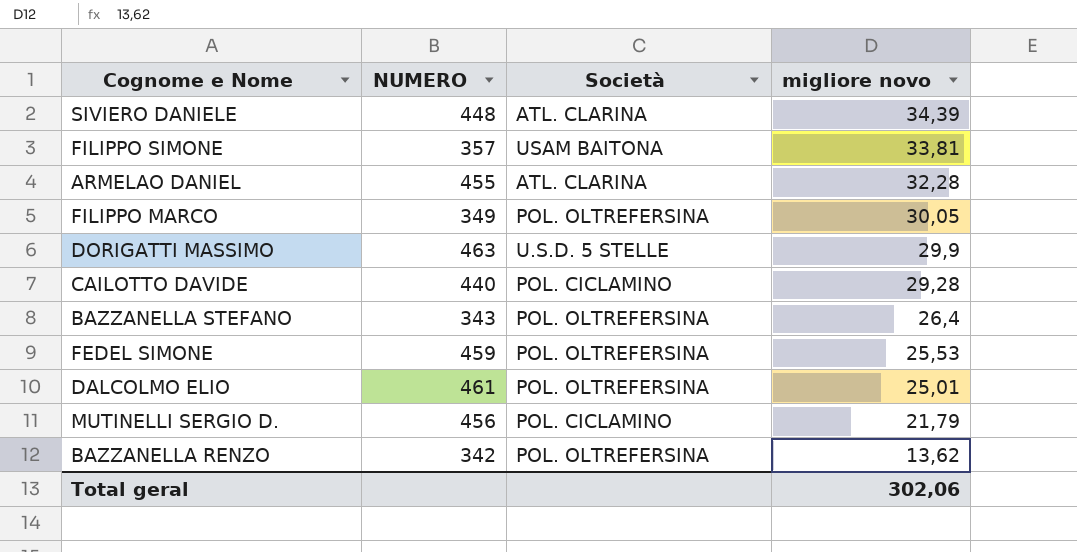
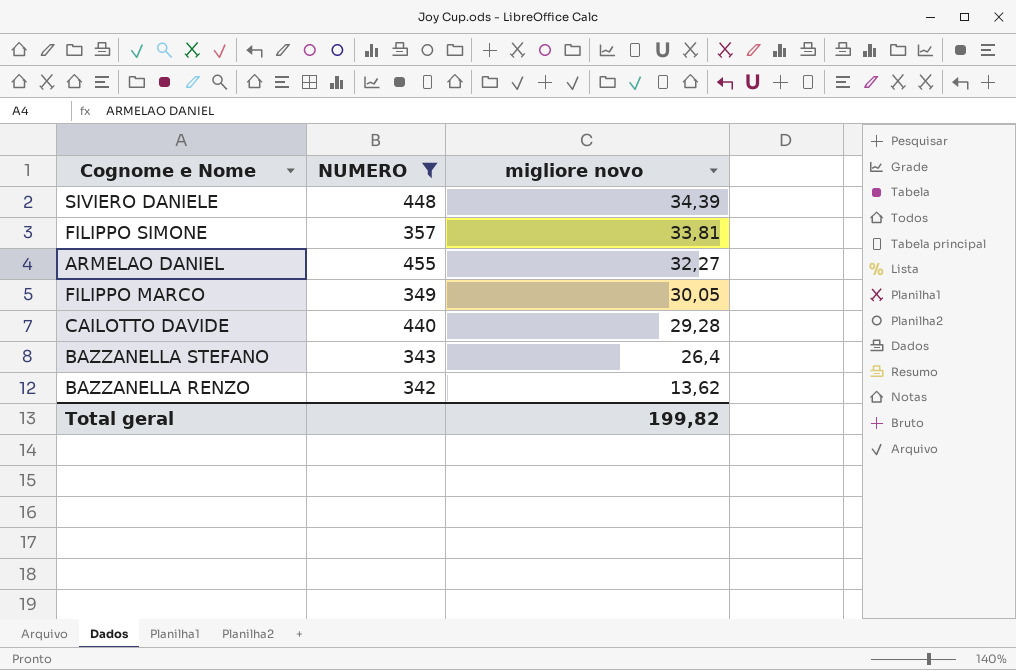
filter: none -> NUMERO <= 455
column Società | position: 3 -> none
ARMELAO DANIEL | migliore novo: 32,28 -> 32,27
Total geral | migliore novo: 302,06 -> 199,82

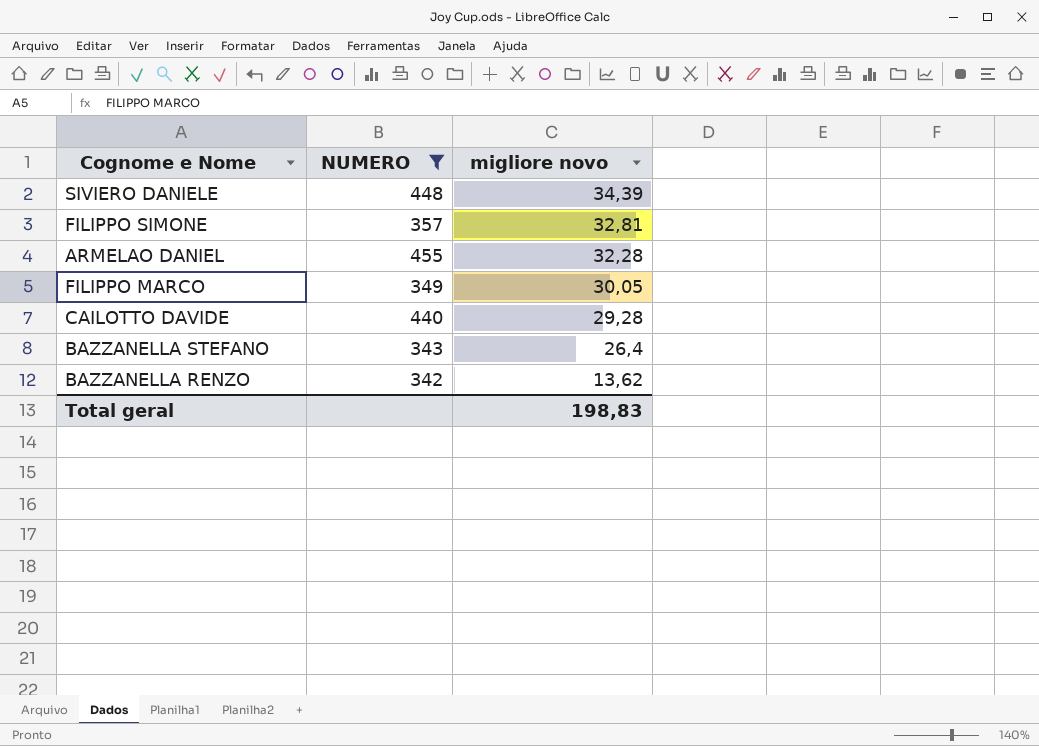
FILIPPO SIMONE | migliore novo: 33,81 -> 32,81
ARMELAO DANIEL | migliore novo: 32,27 -> 32,28
Total geral | migliore novo: 199,82 -> 198,83

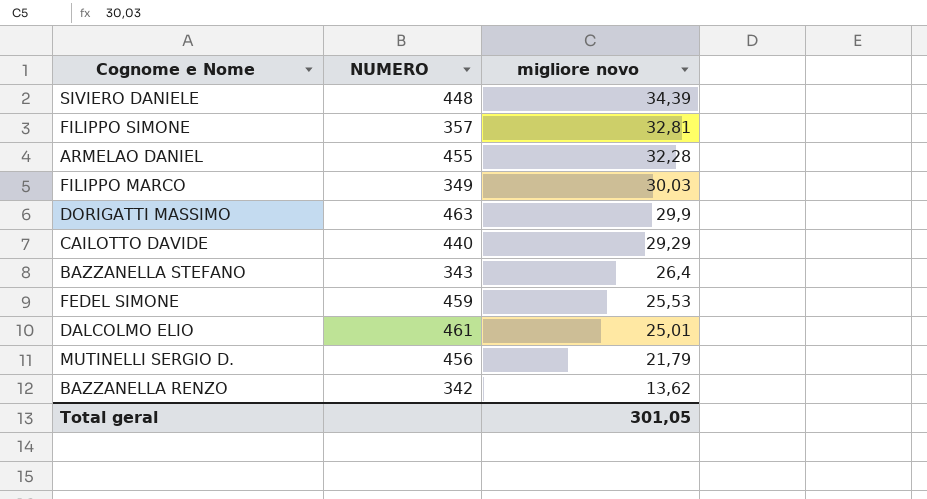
filter: NUMERO <= 455 -> none
FILIPPO MARCO | migliore novo: 30,05 -> 30,03
CAILOTTO DAVIDE | migliore novo: 29,28 -> 29,29
Total geral | migliore novo: 198,83 -> 301,05

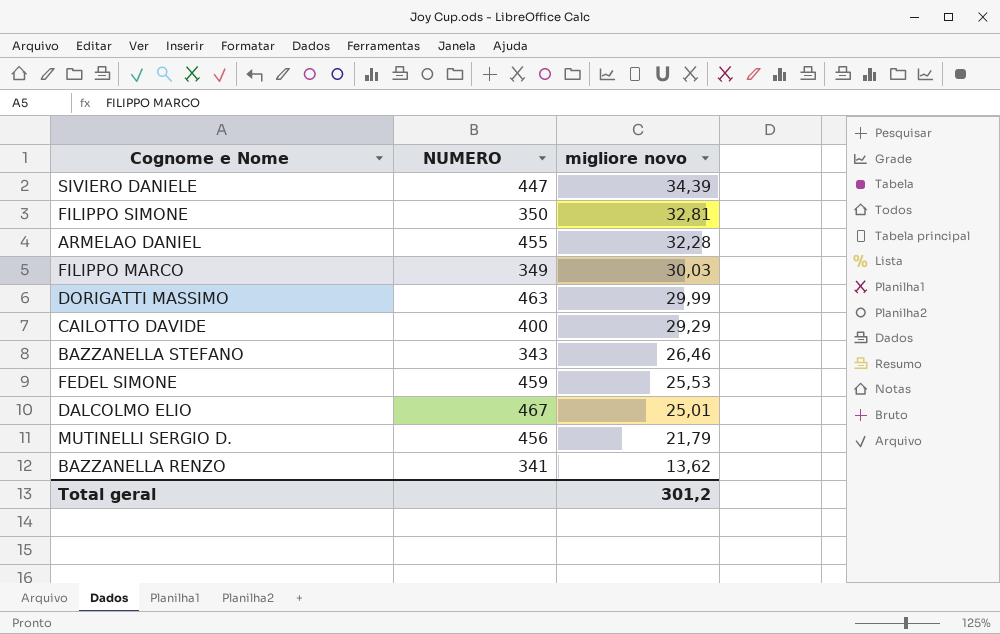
SIVIERO DANIELE | NUMERO: 448 -> 447
FILIPPO SIMONE | NUMERO: 357 -> 350
DORIGATTI MASSIMO | migliore novo: 29,9 -> 29,99
CAILOTTO DAVIDE | NUMERO: 440 -> 400
BAZZANELLA STEFANO | migliore novo: 26,4 -> 26,46
DALCOLMO ELIO | NUMERO: 461 -> 467
BAZZANELLA RENZO | NUMERO: 342 -> 341
Total geral | migliore novo: 301,05 -> 301,2

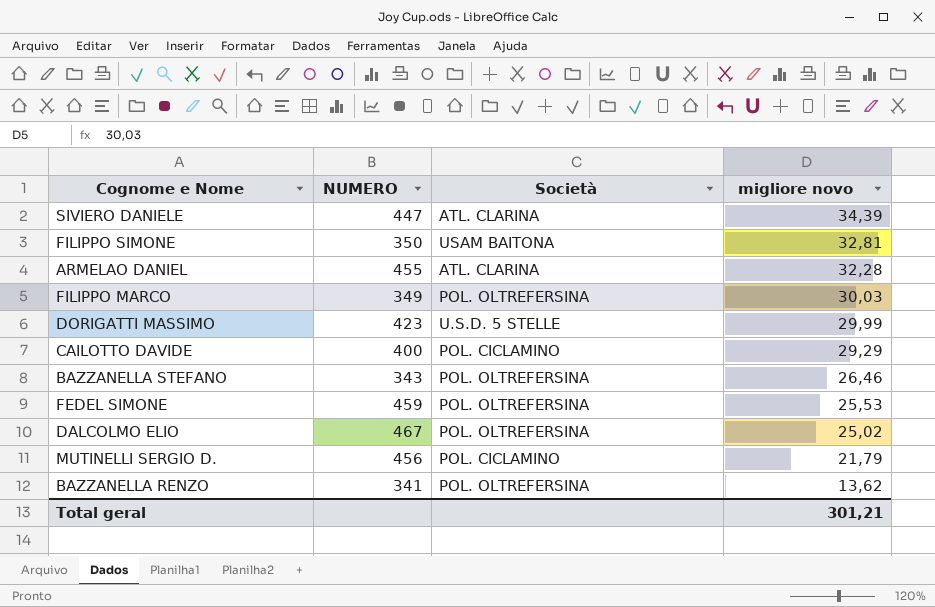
column Società | position: none -> 3
DORIGATTI MASSIMO | NUMERO: 463 -> 423
DALCOLMO ELIO | migliore novo: 25,01 -> 25,02
Total geral | migliore novo: 301,2 -> 301,21

